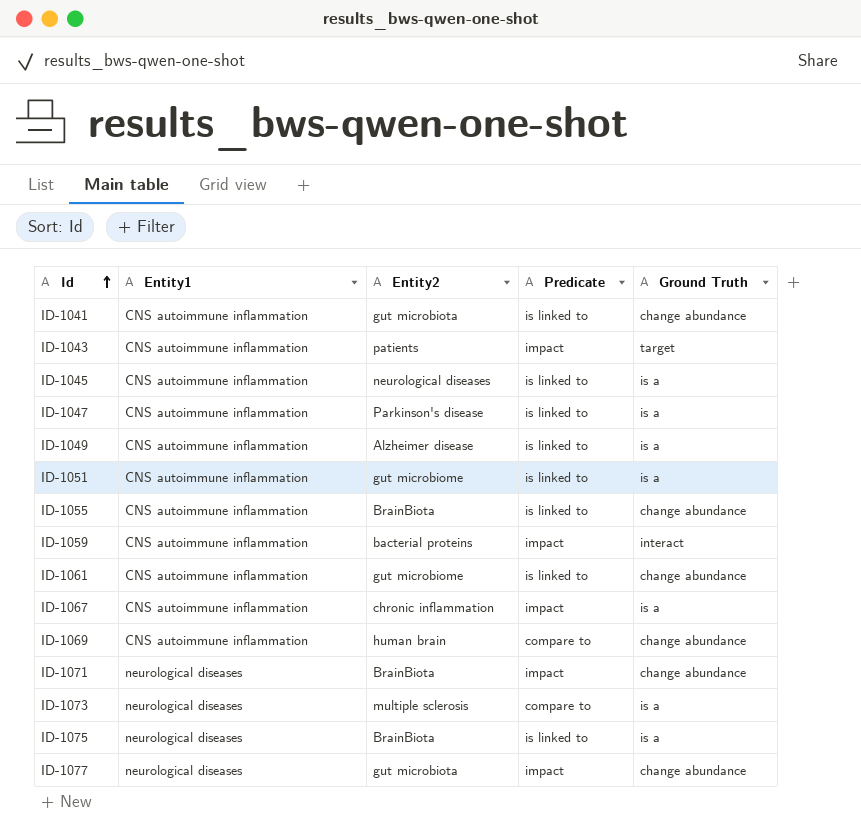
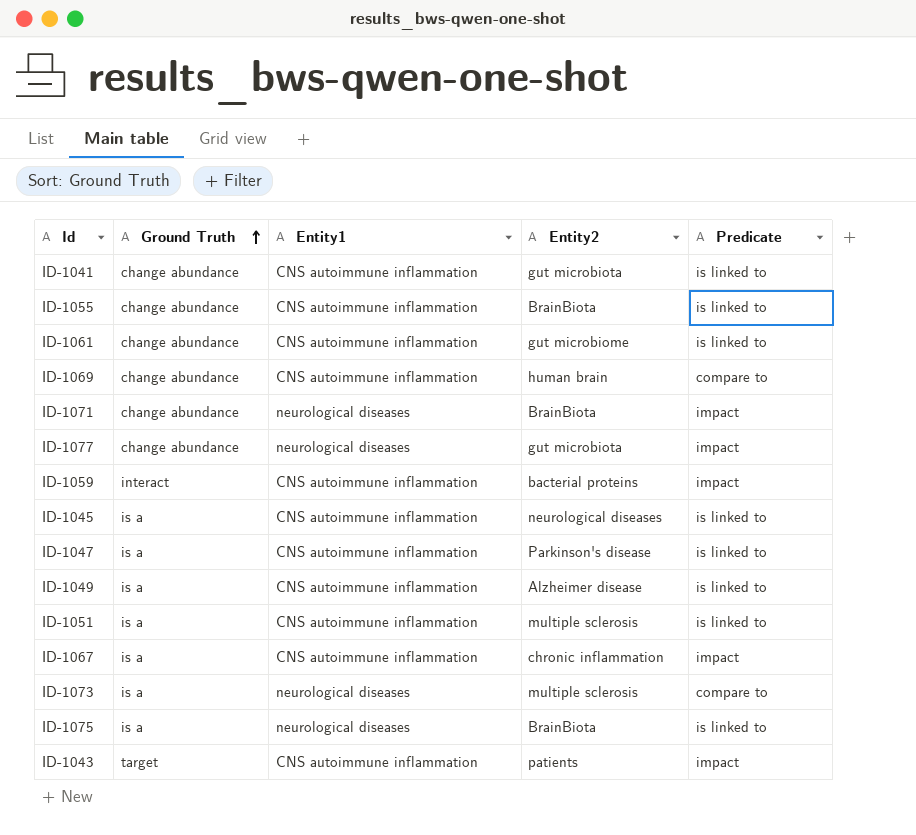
row order: Id ascending -> Ground Truth ascending
column Ground Truth | position: 5 -> 2
ID-1051 | Entity2: gut microbiome -> multiple sclerosis

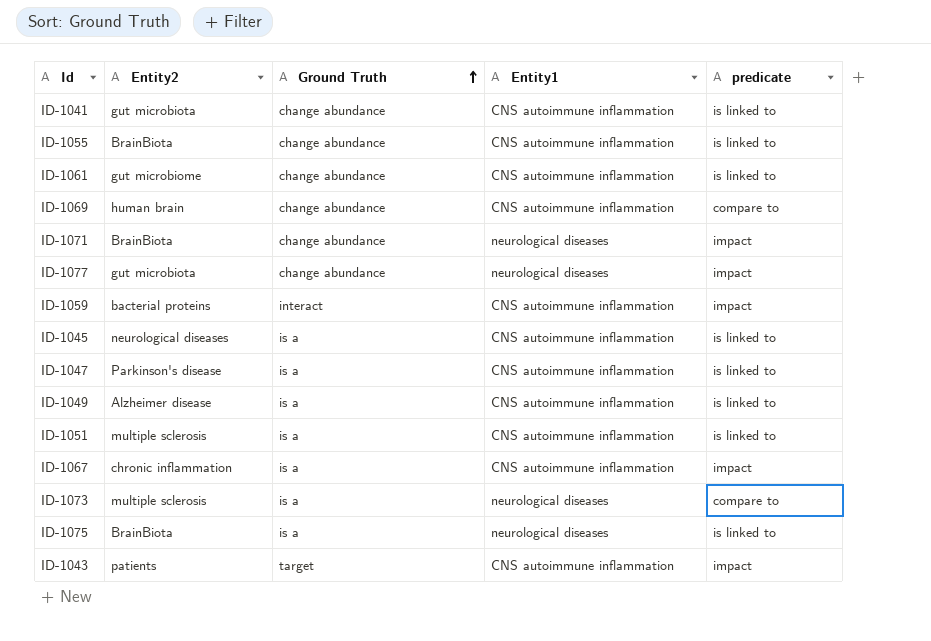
column Entity2 | position: 4 -> 2
column name: Predicate -> predicate

